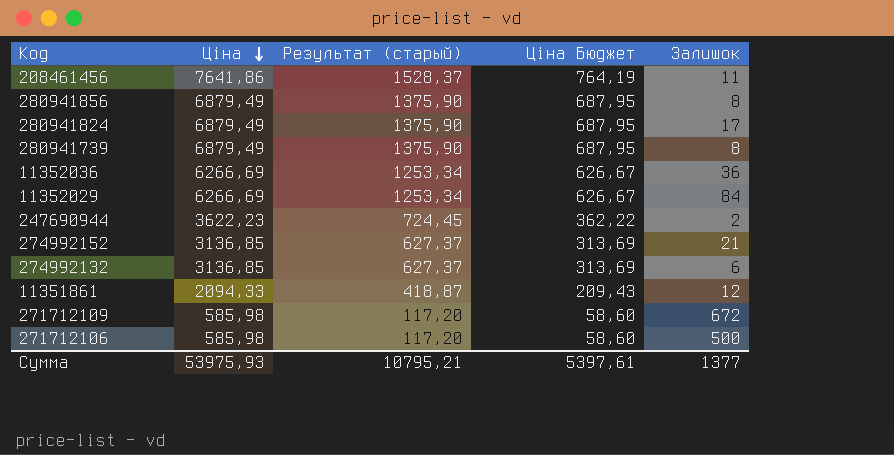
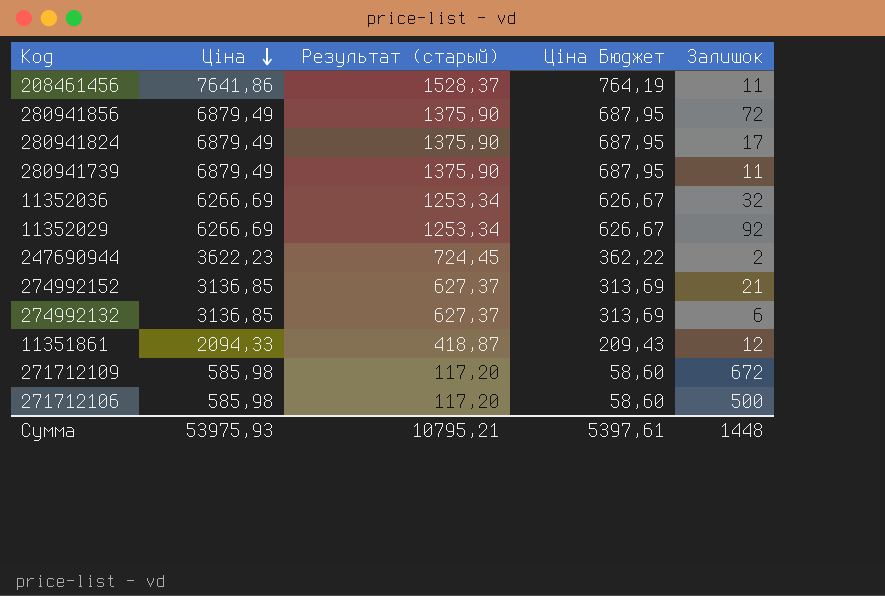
280941856 | Залишок: 8 -> 72
280941739 | Залишок: 8 -> 11
11352036 | Залишок: 36 -> 32
11352029 | Залишок: 84 -> 92
Сумма | Залишок: 1377 -> 1448

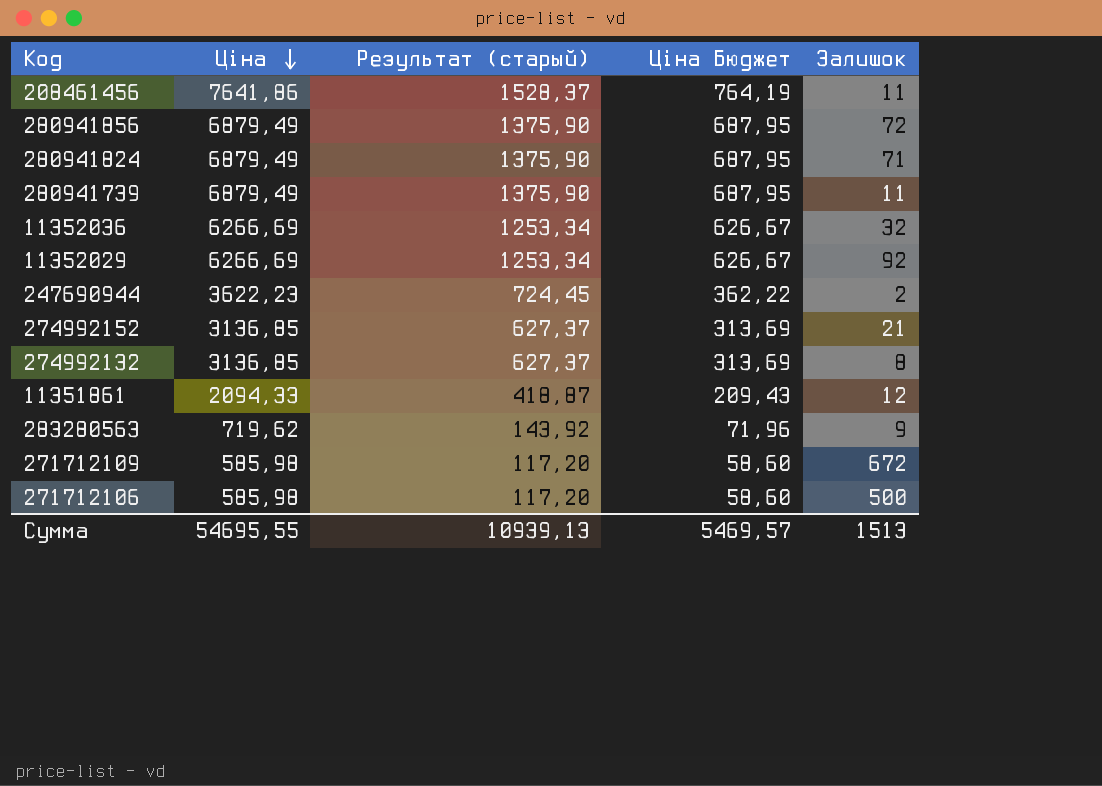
280941824 | Залишок: 17 -> 71
274992132 | Залишок: 6 -> 8
row 283280563: none -> 719,62 | 143,92 | 71,96 | 9
Сумма | Ціна: 53975,93 -> 54695,55
Сумма | Результат (старый): 10795,21 -> 10939,13
Сумма | Ціна Бюджет: 5397,61 -> 5469,57
Сумма | Залишок: 1448 -> 1513

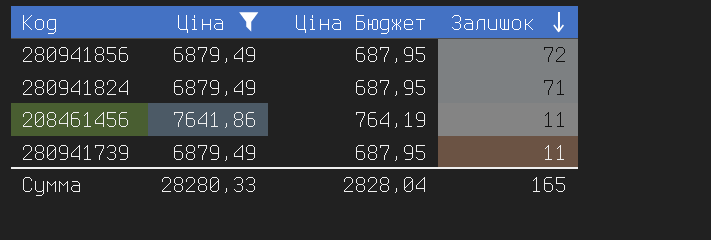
filter: none -> Ціна >= 6879,49
row order: Ціна descending -> Залишок descending
column Результат (старый) | formula: [Ціна] * 0,2 -> none
Сумма | Ціна: 54695,55 -> 28280,33
Сумма | Ціна Бюджет: 5469,57 -> 2828,04
Сумма | Залишок: 1513 -> 165

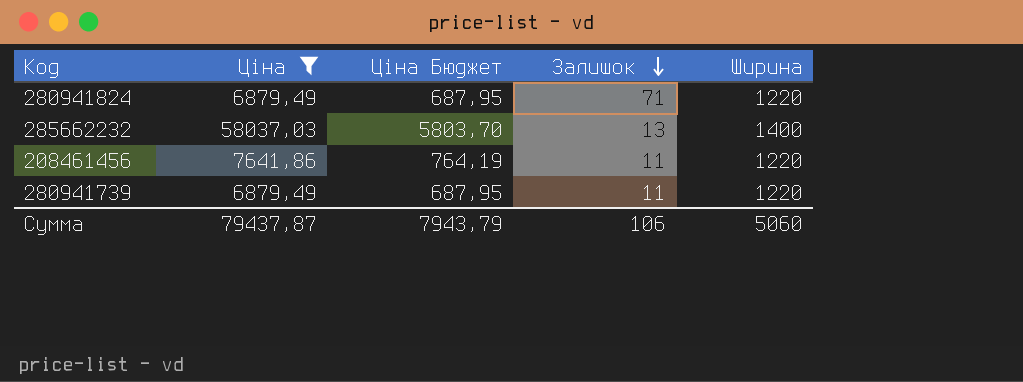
column Ширина | position: none -> 5
row 280941856: 6879,49 | 687,95 | 72 -> none
row 285662232: none -> 58037,03 | 5803,70 | 13 | 1400
Сумма | Ціна: 28280,33 -> 79437,87
Сумма | Ціна Бюджет: 2828,04 -> 7943,79
Сумма | Залишок: 165 -> 106

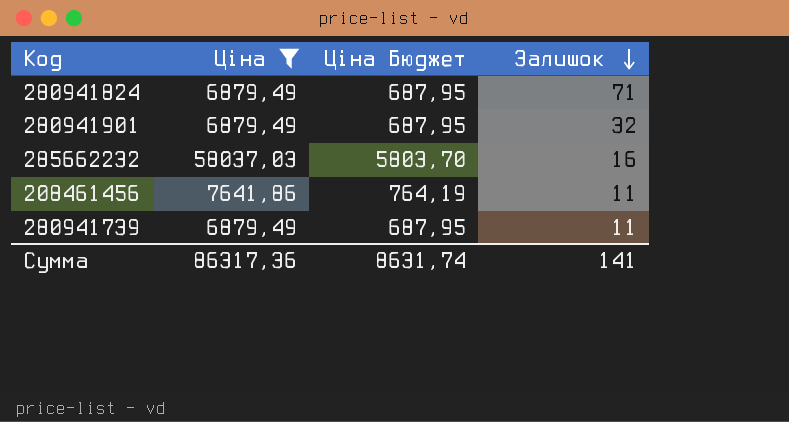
column Ширина | position: 5 -> none
row 280941901: none -> 6879,49 | 687,95 | 32
285662232 | Залишок: 13 -> 16
Сумма | Ціна: 79437,87 -> 86317,36
Сумма | Ціна Бюджет: 7943,79 -> 8631,74
Сумма | Залишок: 106 -> 141

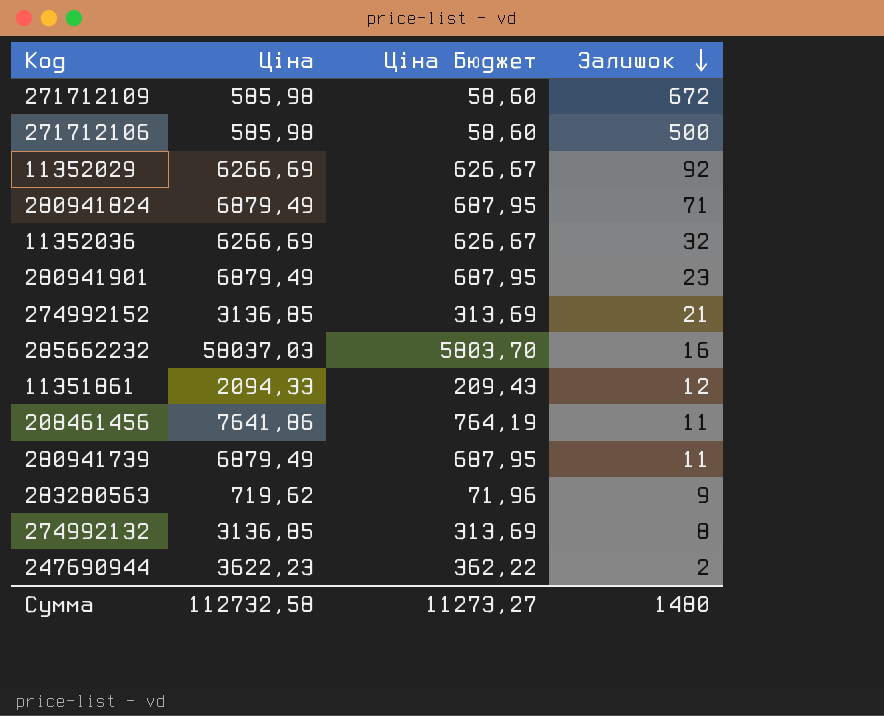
filter: Ціна >= 6879,49 -> none
280941901 | Залишок: 32 -> 23
Сумма | Ціна: 86317,36 -> 112732,58
Сумма | Ціна Бюджет: 8631,74 -> 11273,27
Сумма | Залишок: 141 -> 1480

